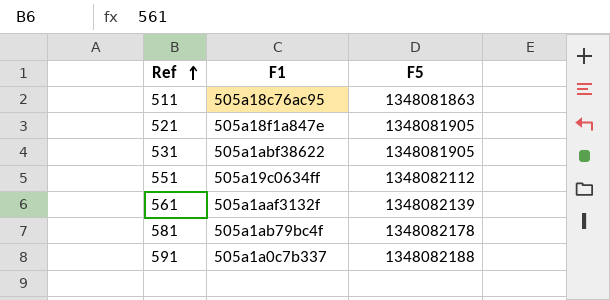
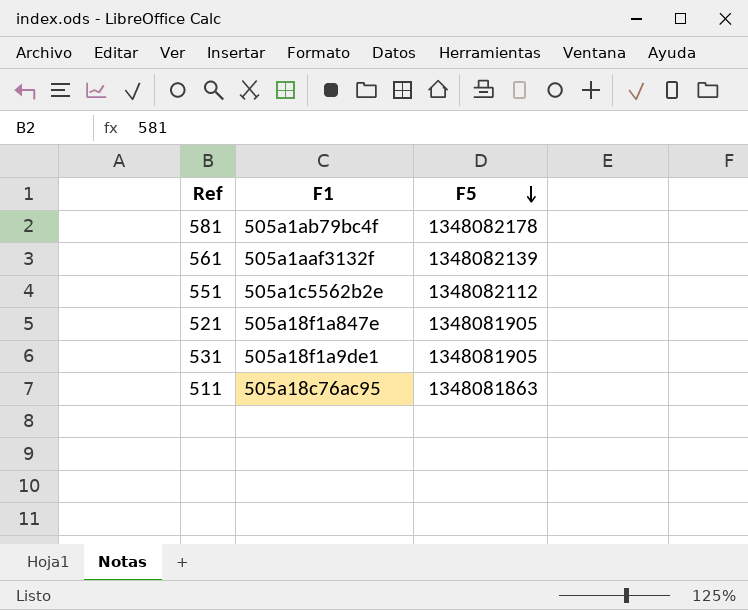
row order: Ref ascending -> F5 descending
row 591: 505a1a0c7b337 | 1348082188 -> none
551 | F1: 505a19c0634ff -> 505a1c5562b2e
531 | F1: 505a1abf38622 -> 505a18f1a9de1

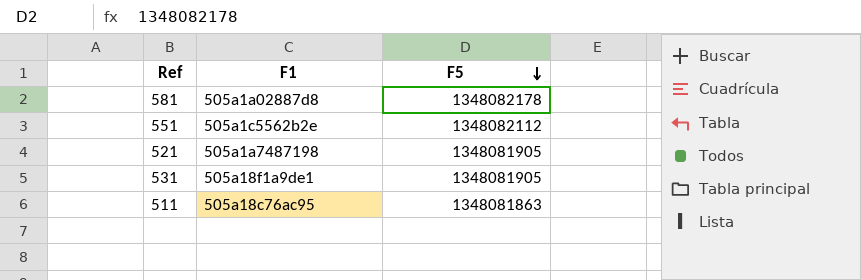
row 561: 505a1aaf3132f | 1348082139 -> none
581 | F1: 505a1ab79bc4f -> 505a1a02887d8
521 | F1: 505a18f1a847e -> 505a1a7487198

